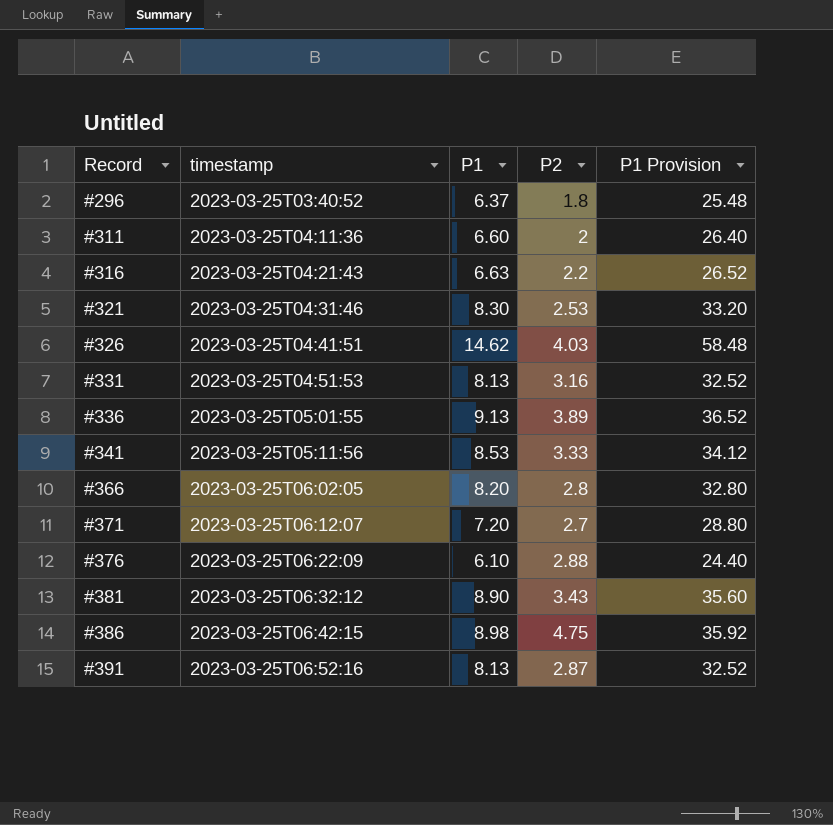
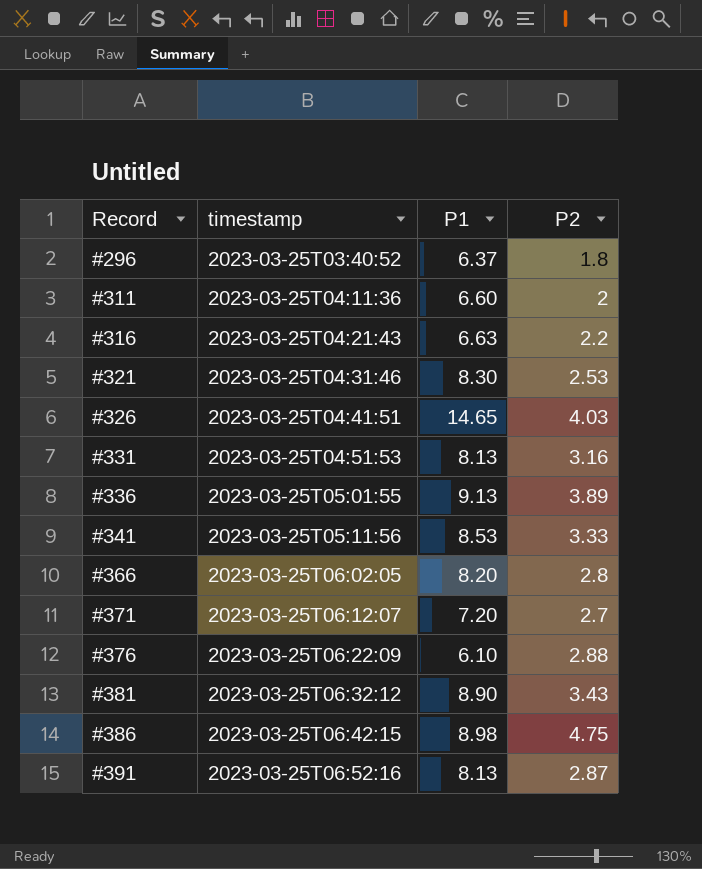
column P1 Provision | formula: [P1] * 4 -> none
#326 | P1: 14.62 -> 14.65

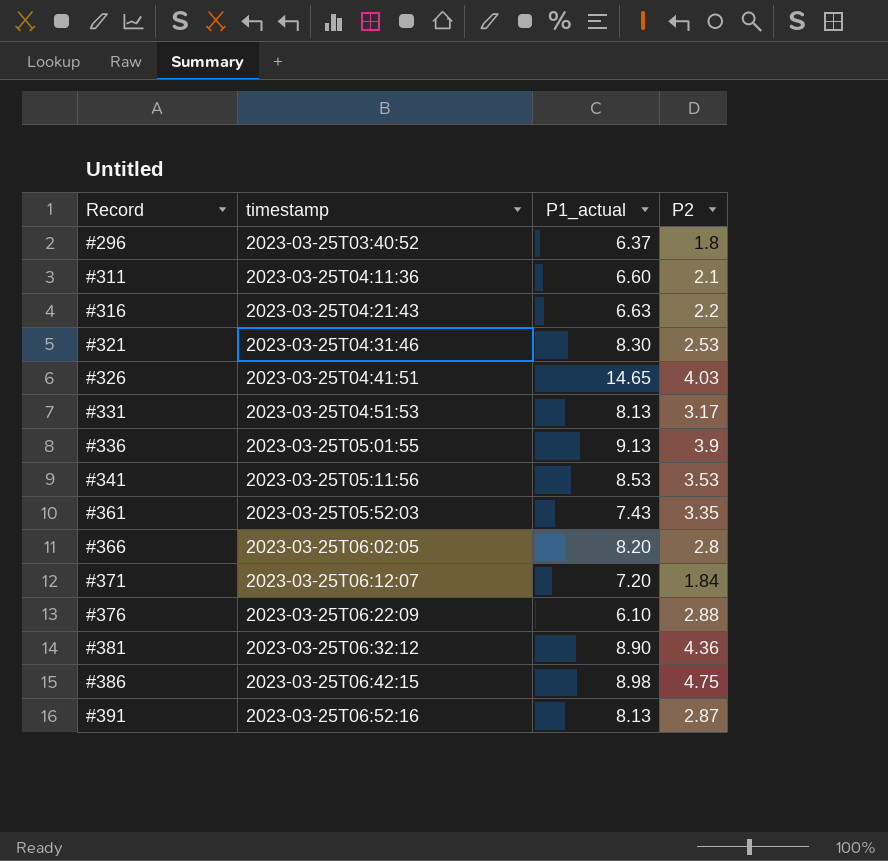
column name: P1 -> P1_actual
#311 | P2: 2 -> 2.1
#331 | P2: 3.16 -> 3.17
#336 | P2: 3.89 -> 3.9
#341 | P2: 3.33 -> 3.53
row #361: none -> 2023-03-25T05:52:03 | 7.43 | 3.35
#371 | P2: 2.7 -> 1.84
#381 | P2: 3.43 -> 4.36

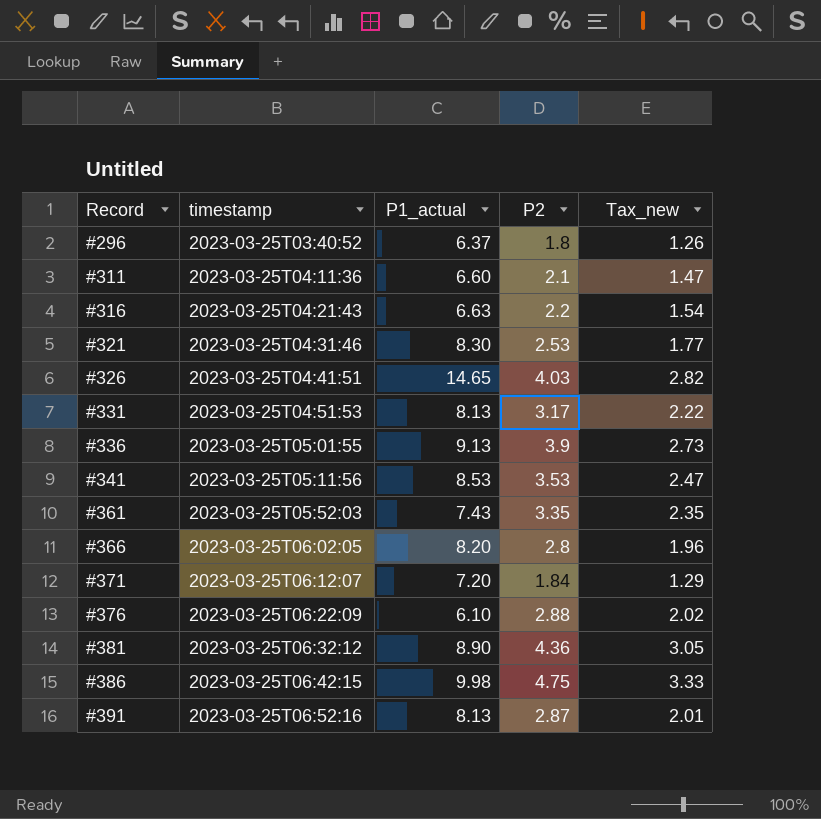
column Tax_new | formula: none -> [P2] * 0.7
#386 | P1_actual: 8.98 -> 9.98

